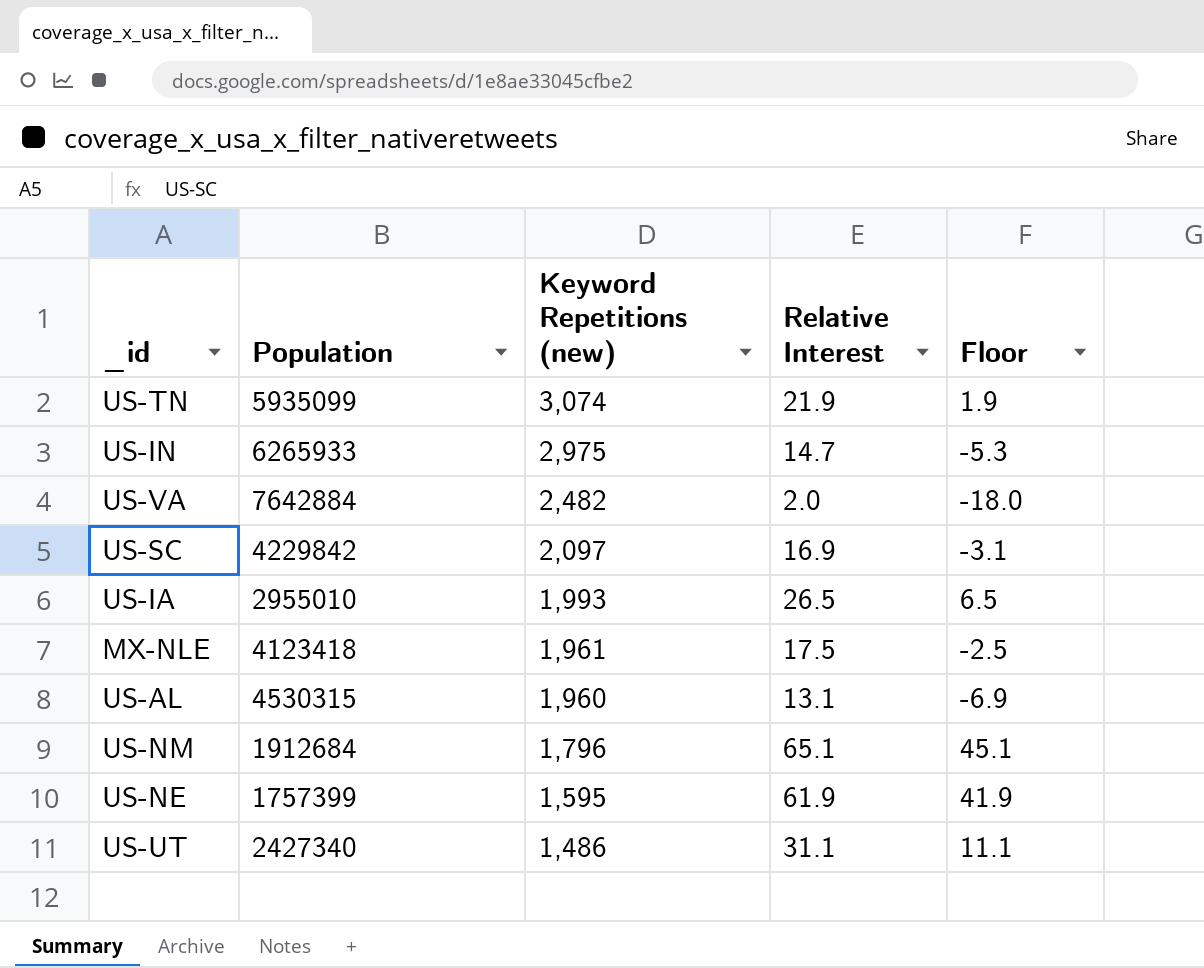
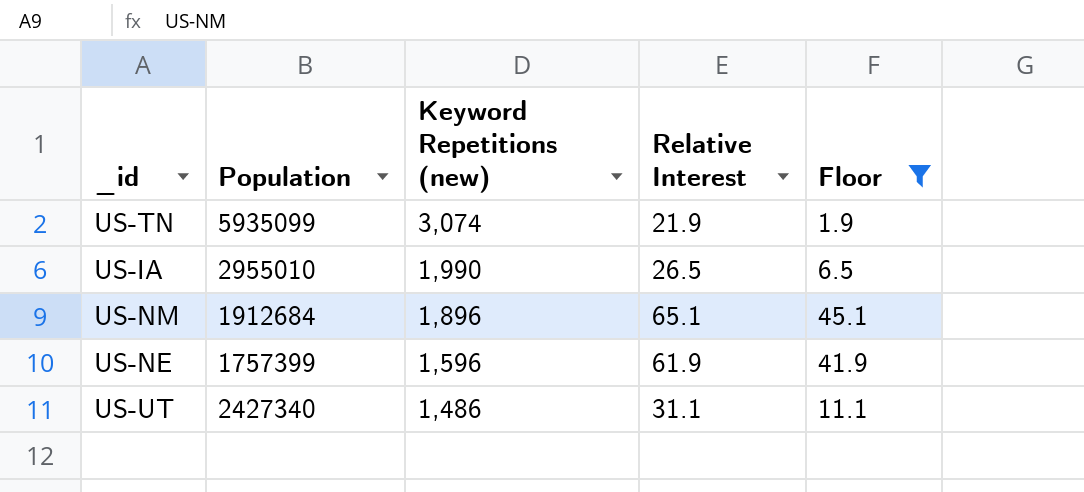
filter: none -> Floor >= 1.9
US-IA | Keyword Repetitions (new): 1,993 -> 1,990
US-NM | Keyword Repetitions (new): 1,796 -> 1,896
US-NE | Keyword Repetitions (new): 1,595 -> 1,596

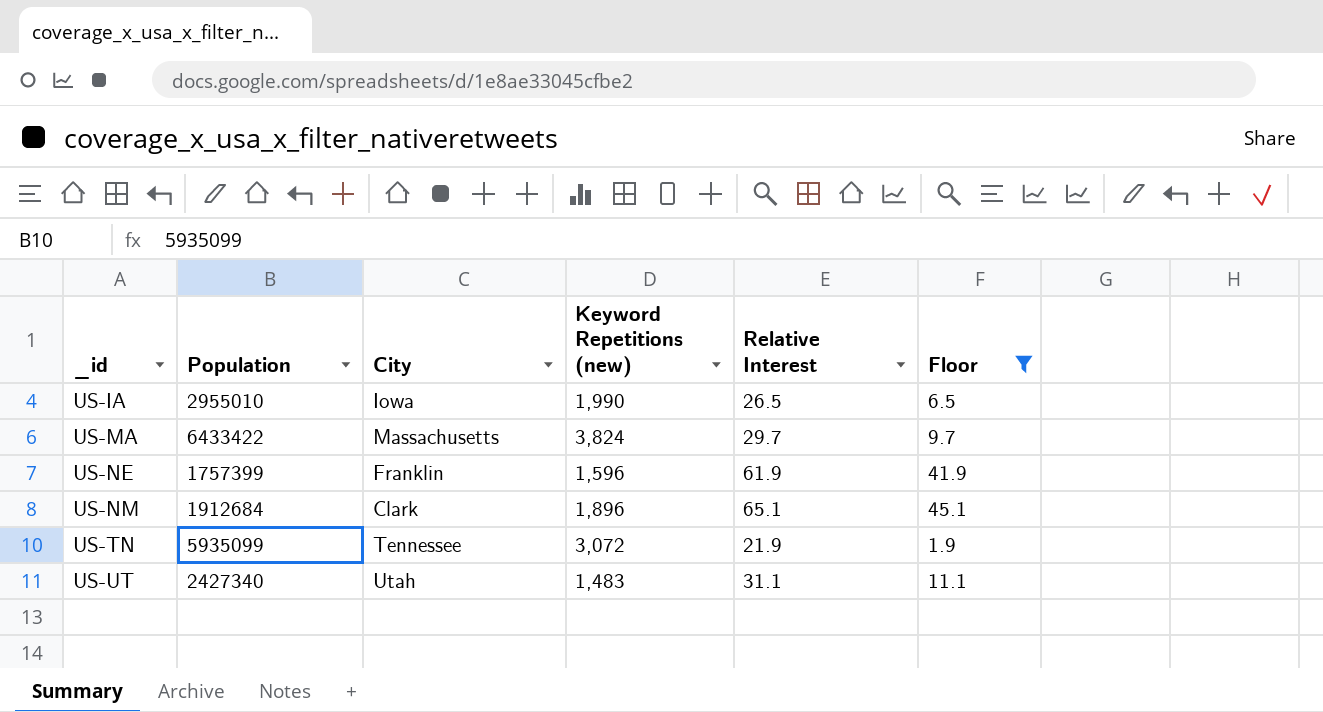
row order: Keyword Repetitions (new) descending -> _id ascending
column City | position: none -> 3
row US-MA: none -> 6433422 | Massachusetts | 3,824 | 29.7 | 9.7
US-TN | Keyword Repetitions (new): 3,074 -> 3,072
US-UT | Keyword Repetitions (new): 1,486 -> 1,483

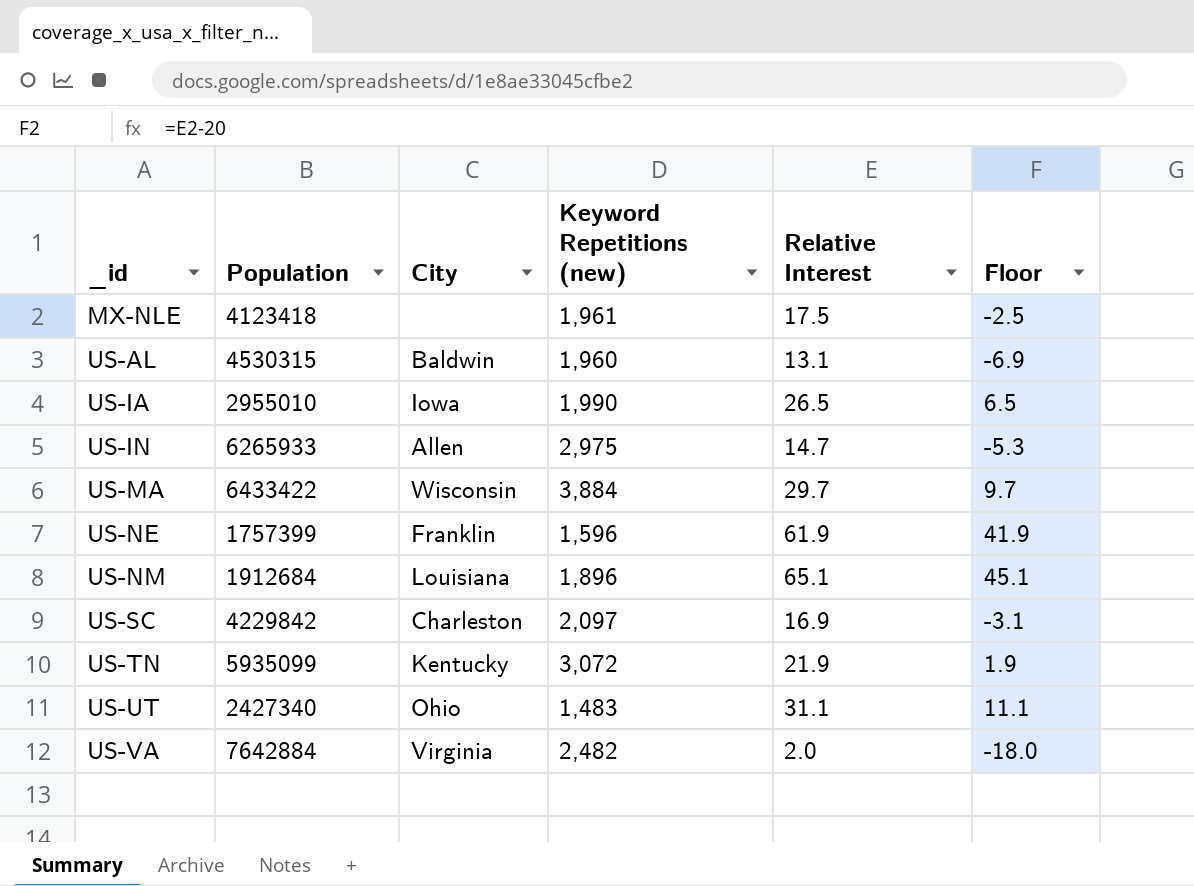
filter: Floor >= 1.9 -> none
US-MA | City: Massachusetts -> Wisconsin
US-MA | Keyword Repetitions (new): 3,824 -> 3,884
US-NM | City: Clark -> Louisiana
US-TN | City: Tennessee -> Kentucky
US-UT | City: Utah -> Ohio

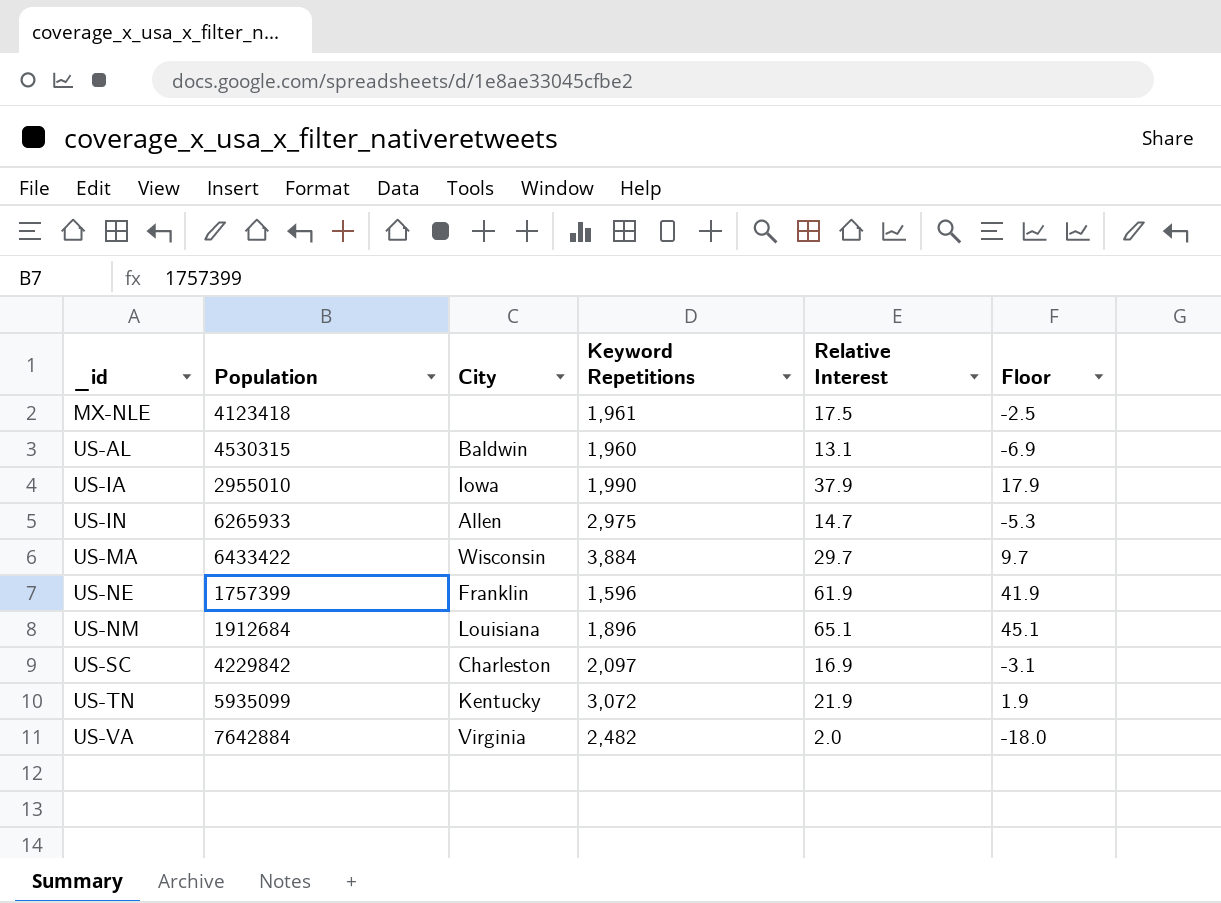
column name: Keyword Repetitions (new) -> Keyword Repetitions
row US-UT: 2427340 | Ohio | 1,483 | 31.1 | 11.1 -> none
US-IA | Relative Interest: 26.5 -> 37.9
US-IA | Floor: 6.5 -> 17.9

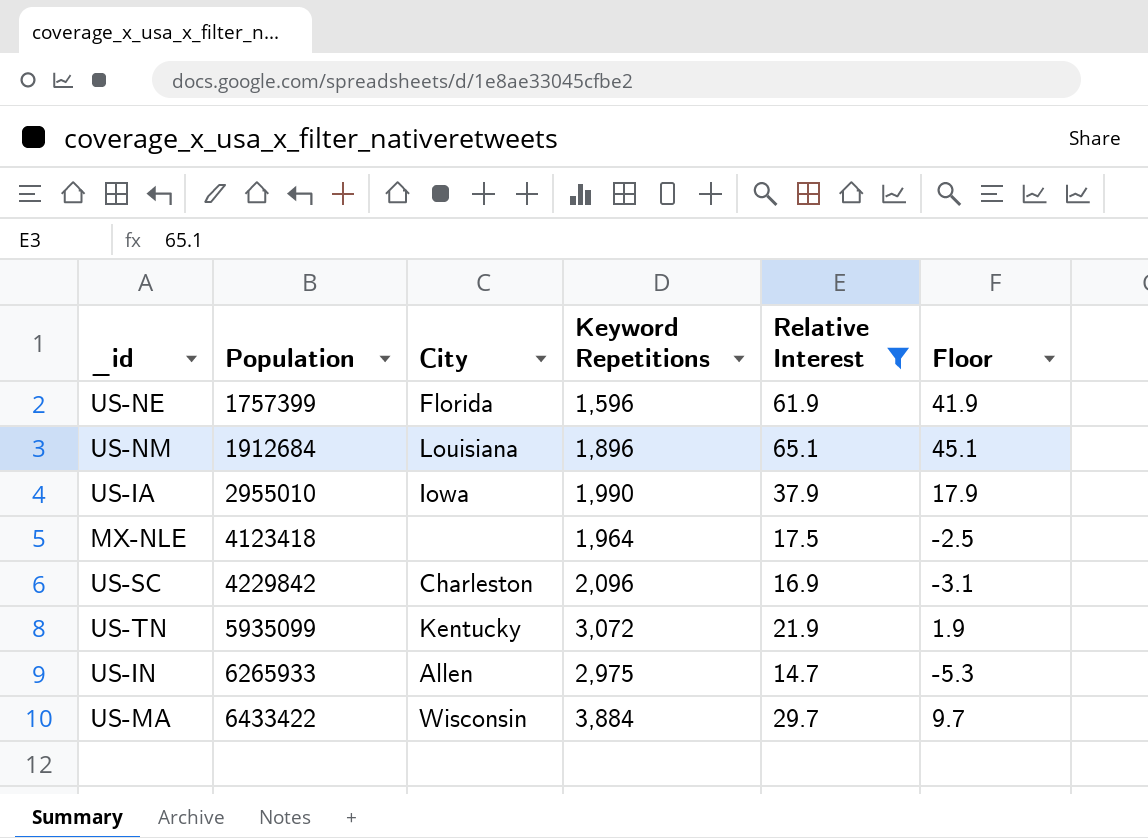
filter: none -> Relative Interest >= 14.7
row order: _id ascending -> Population ascending
US-NE | City: Franklin -> Florida
MX-NLE | Keyword Repetitions: 1,961 -> 1,964
US-SC | Keyword Repetitions: 2,097 -> 2,096

